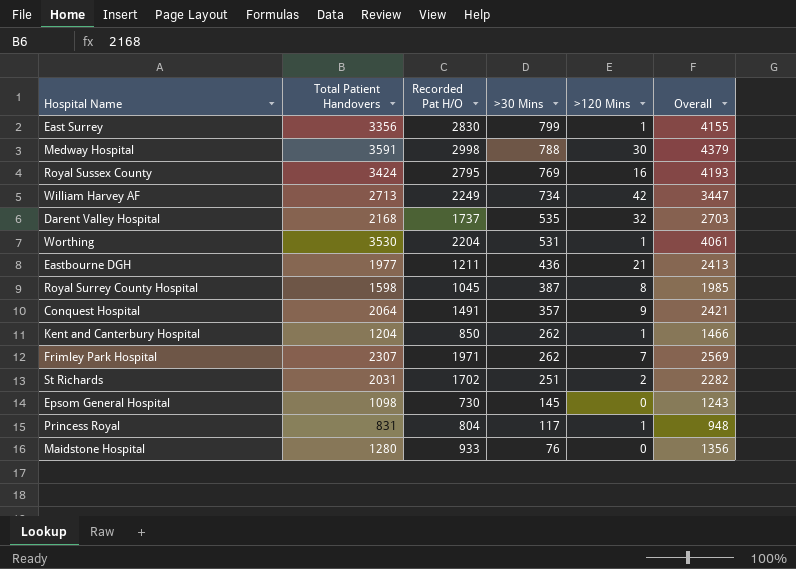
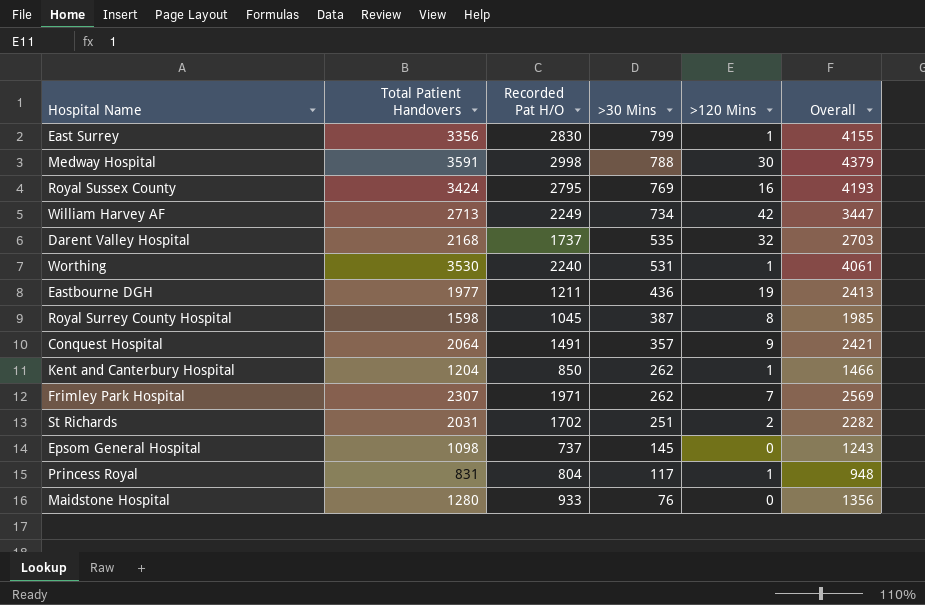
Worthing | Recorded Pat H/O: 2204 -> 2240
Eastbourne DGH | >120 Mins: 21 -> 19
Epsom General Hospital | Recorded Pat H/O: 730 -> 737

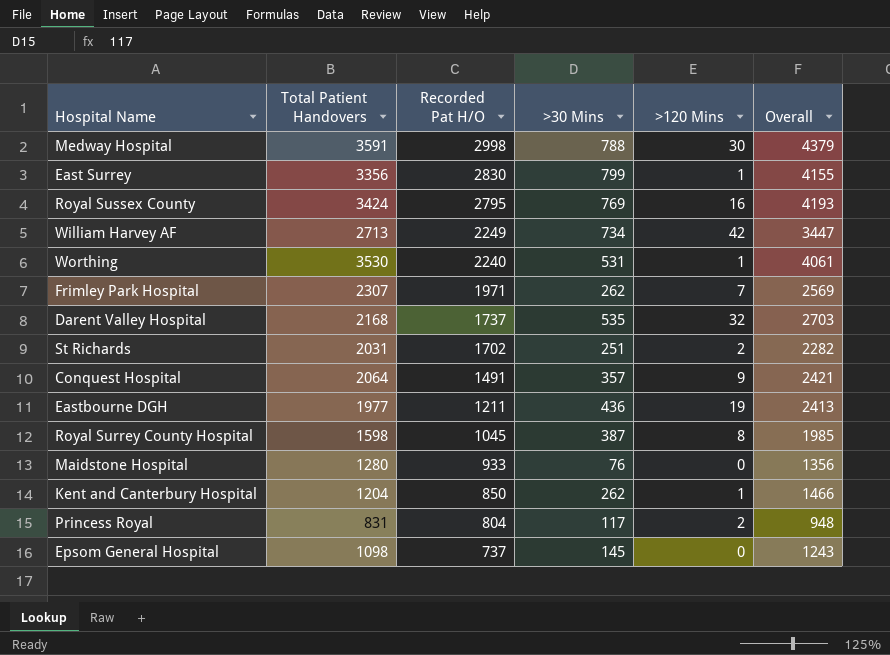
row order: >30 Mins descending -> Recorded Pat H/O descending
Princess Royal | >120 Mins: 1 -> 2

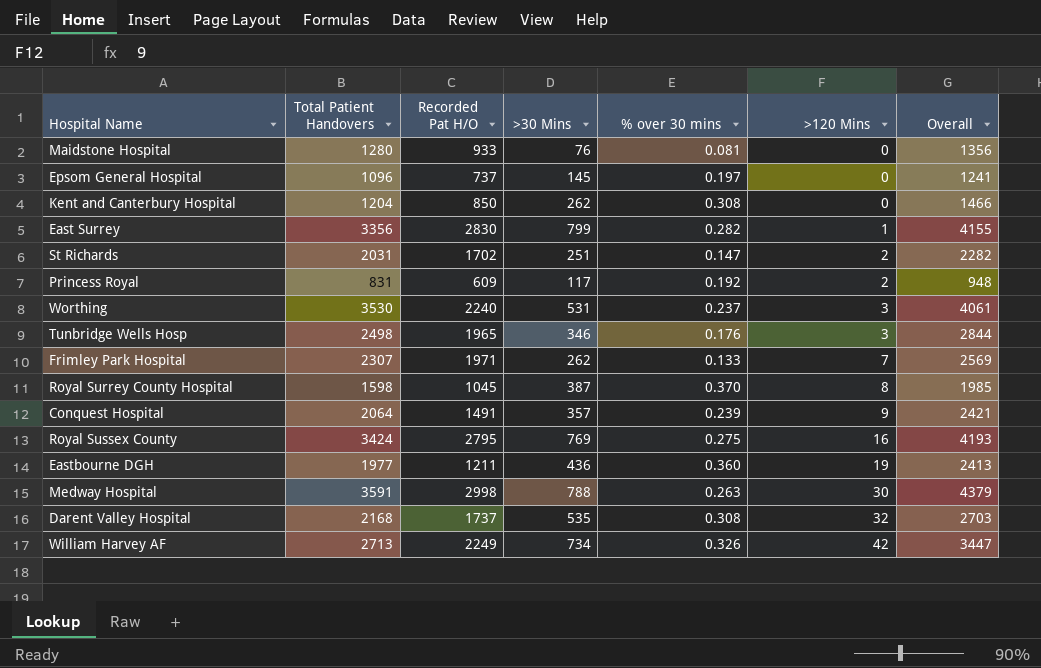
row order: Recorded Pat H/O descending -> >120 Mins ascending
column % over 30 mins | formula: none -> [>30 Mins] / [Recorded Pat H/O]
Epsom General Hospital | Total Patient Handovers: 1098 -> 1096
Epsom General Hospital | Overall: 1243 -> 1241
Kent and Canterbury Hospital | >120 Mins: 1 -> 0
Princess Royal | Recorded Pat H/O: 804 -> 609
Worthing | >120 Mins: 1 -> 3
row Tunbridge Wells Hosp: none -> 2498 | 1965 | 346 | 0.176 | 3 | 2844

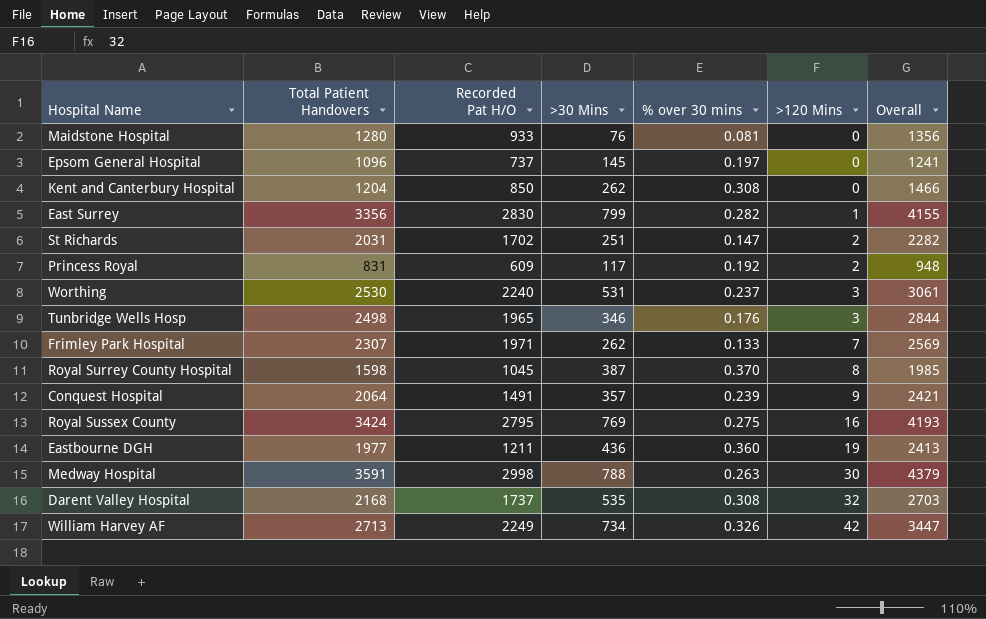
Worthing | Total Patient Handovers: 3530 -> 2530
Worthing | Overall: 4061 -> 3061

